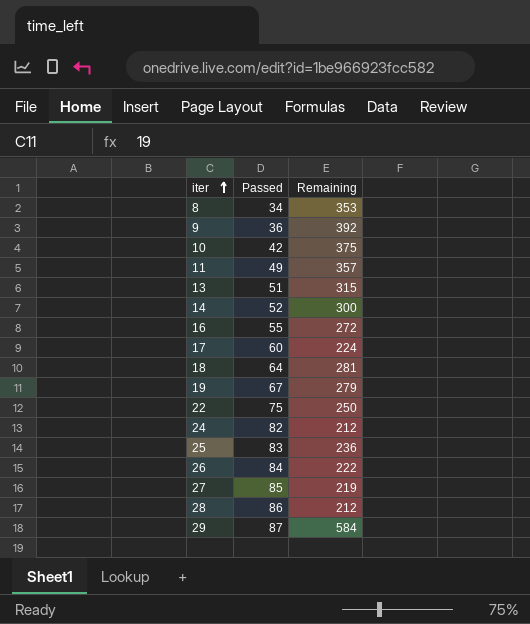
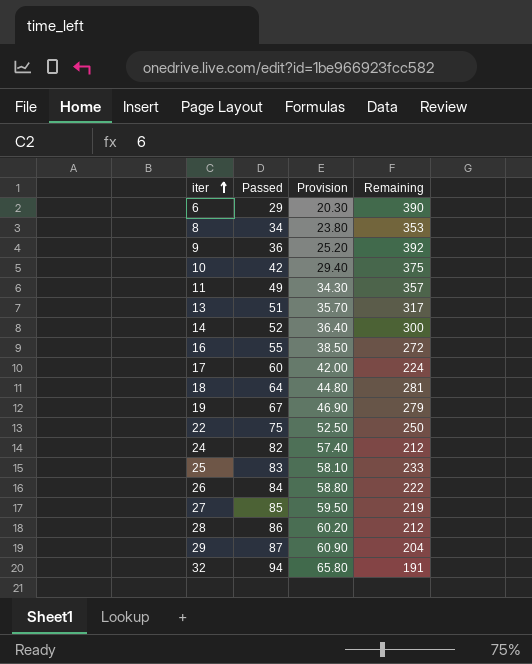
column Provision | formula: none -> [Passed] * 0.7
row 6: none -> 29 | 20.30 | 390
13 | Remaining: 315 -> 317
25 | Remaining: 236 -> 233
29 | Remaining: 584 -> 204
row 32: none -> 94 | 65.80 | 191

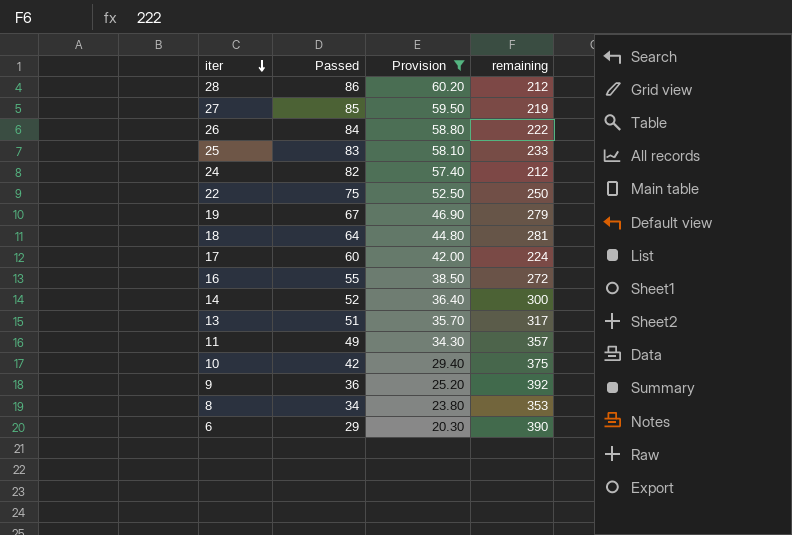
filter: none -> Provision <= 60.20
row order: iter ascending -> iter descending
column name: Remaining -> remaining

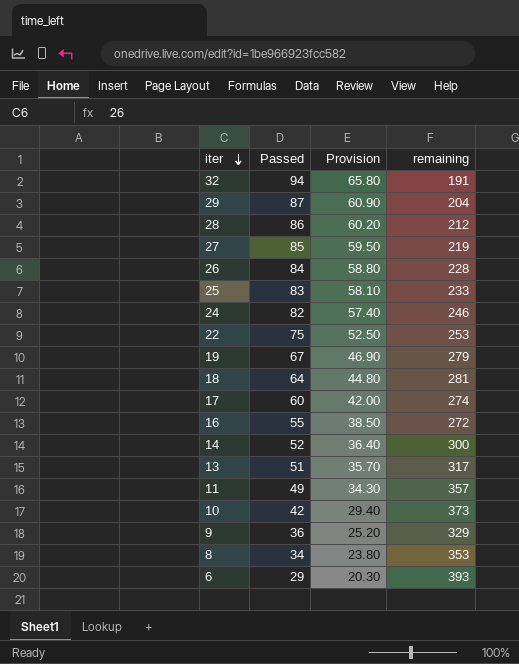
filter: Provision <= 60.20 -> none
26 | remaining: 222 -> 228
24 | remaining: 212 -> 246
22 | remaining: 250 -> 253
17 | remaining: 224 -> 274
10 | remaining: 375 -> 373
9 | remaining: 392 -> 329
6 | remaining: 390 -> 393

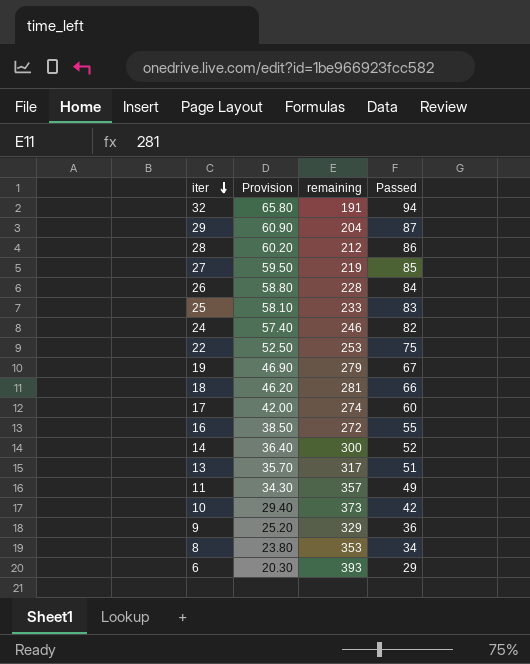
column Passed | position: 2 -> 4
18 | Provision: 44.80 -> 46.20
18 | Passed: 64 -> 66

